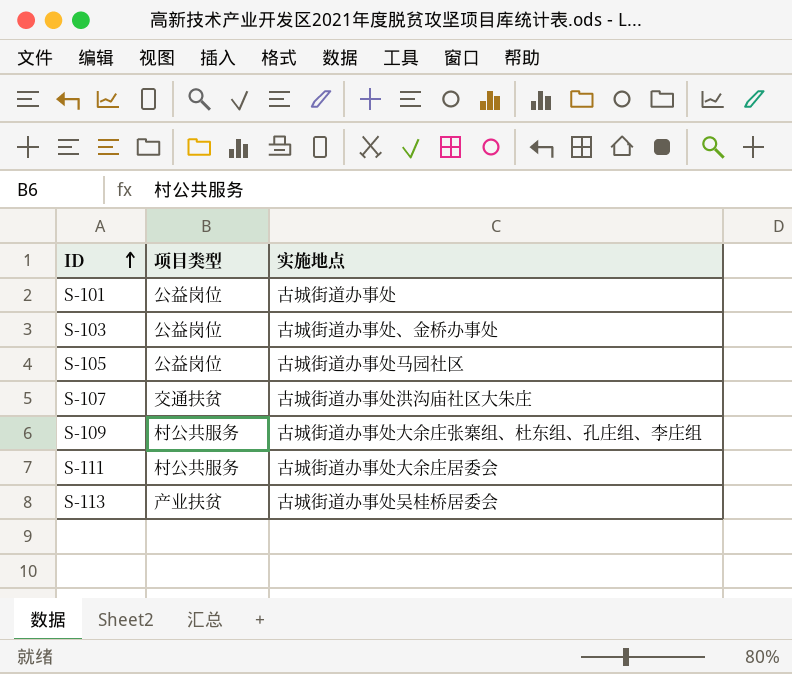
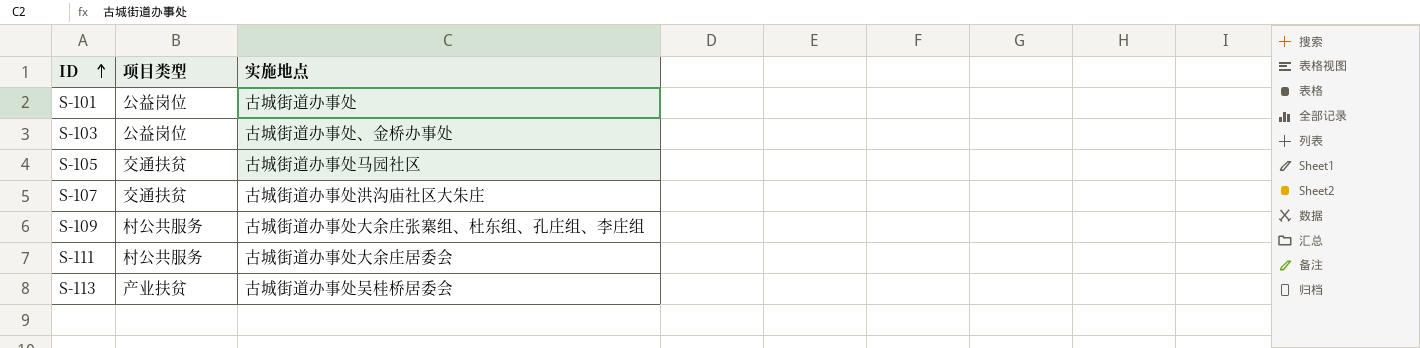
S-105 | 项目类型: 公益岗位 -> 交通扶贫

